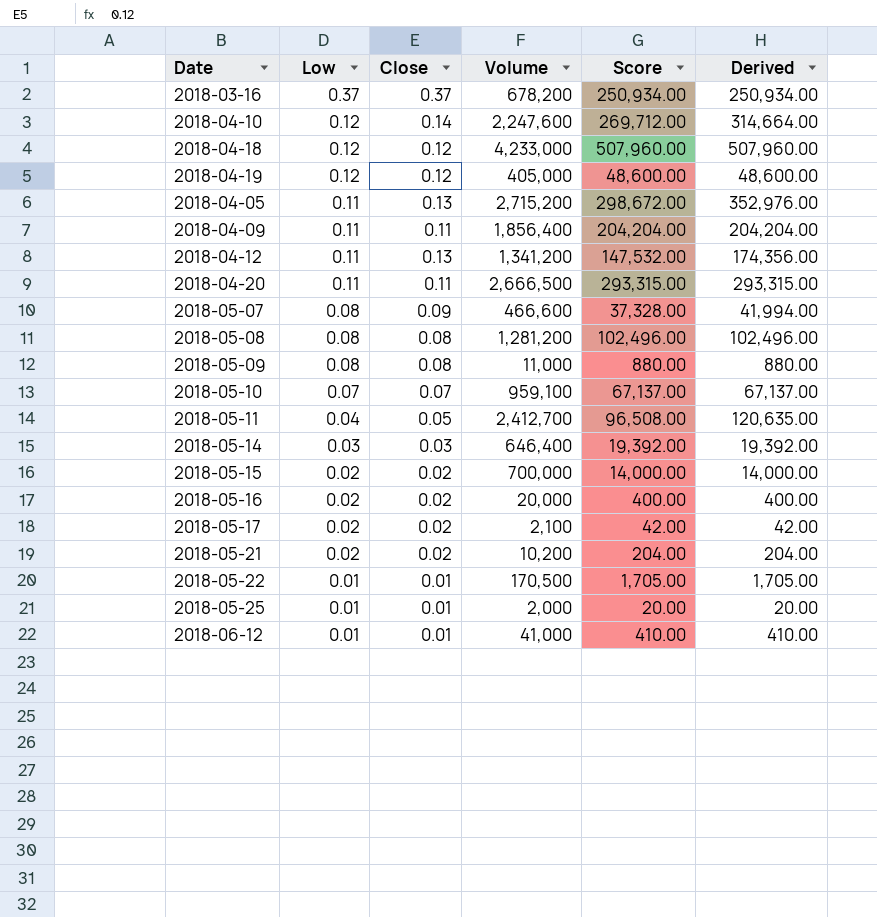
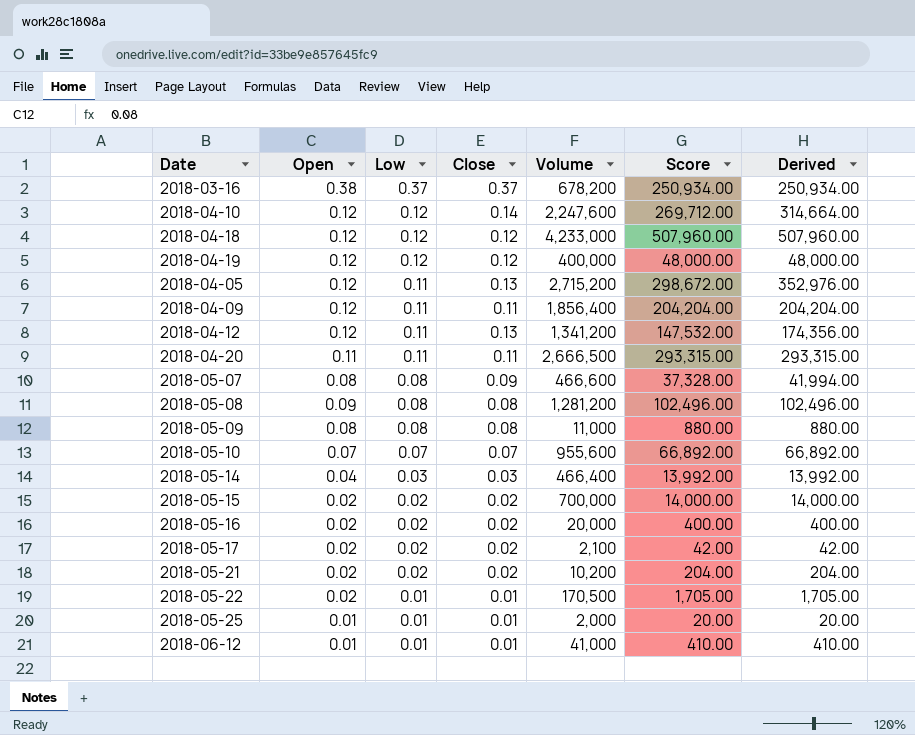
column Open | position: none -> 2
row 2018-05-11: 0.04 | 0.05 | 2,412,700 | 96,508.00 | 120,635.00 -> none
2018-04-19 | Volume: 405,000 -> 400,000
2018-04-19 | Score: 48,600.00 -> 48,000.00
2018-04-19 | Derived: 48,600.00 -> 48,000.00
2018-05-10 | Volume: 959,100 -> 955,600
2018-05-10 | Score: 67,137.00 -> 66,892.00
2018-05-10 | Derived: 67,137.00 -> 66,892.00
2018-05-14 | Volume: 646,400 -> 466,400
2018-05-14 | Score: 19,392.00 -> 13,992.00
2018-05-14 | Derived: 19,392.00 -> 13,992.00

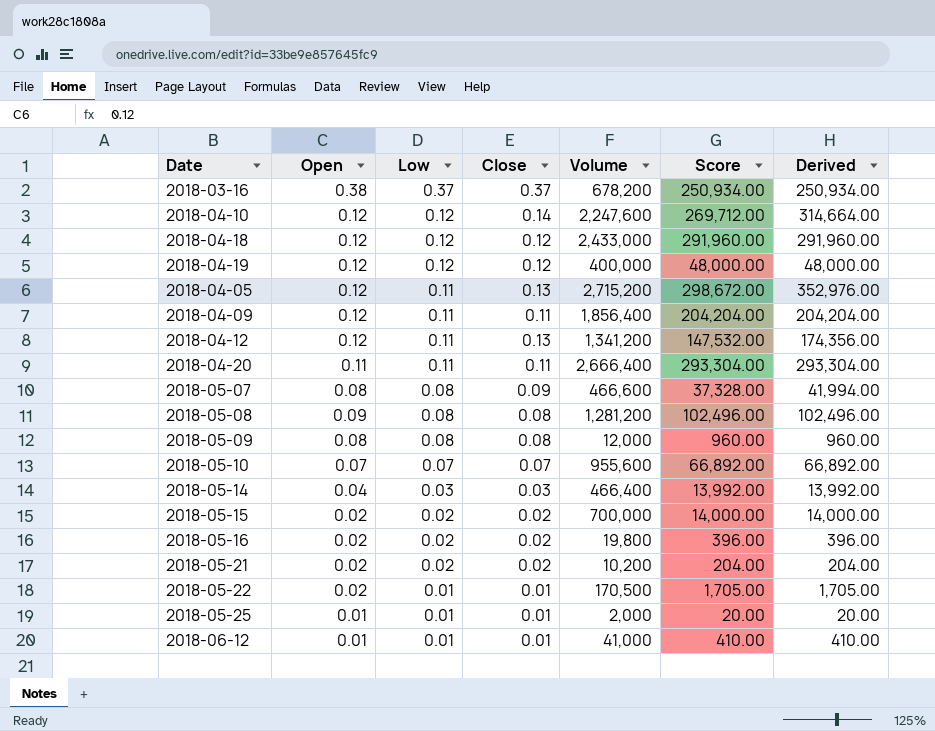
row 2018-05-17: 0.02 | 0.02 | 0.02 | 2,100 | 42.00 | 42.00 -> none
2018-04-18 | Volume: 4,233,000 -> 2,433,000
2018-04-18 | Score: 507,960.00 -> 291,960.00
2018-04-18 | Derived: 507,960.00 -> 291,960.00
2018-04-20 | Volume: 2,666,500 -> 2,666,400
2018-04-20 | Score: 293,315.00 -> 293,304.00
2018-04-20 | Derived: 293,315.00 -> 293,304.00
2018-05-09 | Volume: 11,000 -> 12,000
2018-05-09 | Score: 880.00 -> 960.00
2018-05-09 | Derived: 880.00 -> 960.00
2018-05-16 | Volume: 20,000 -> 19,800
2018-05-16 | Score: 400.00 -> 396.00
2018-05-16 | Derived: 400.00 -> 396.00

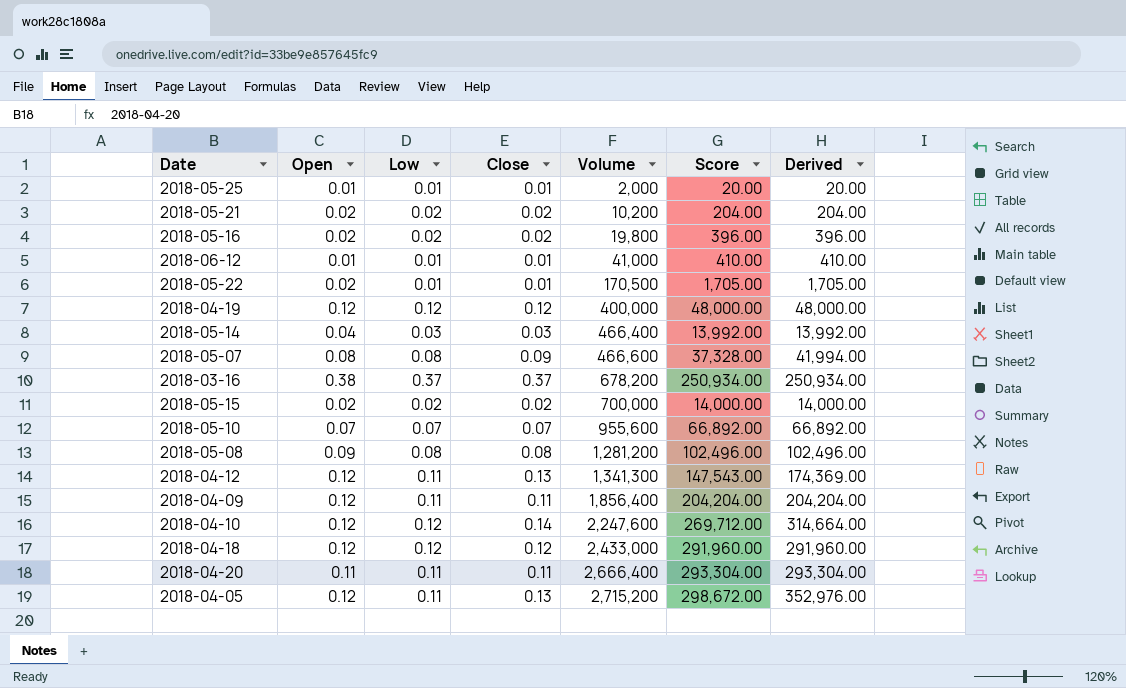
row order: Low descending -> Volume ascending
row 2018-05-09: 0.08 | 0.08 | 0.08 | 12,000 | 960.00 | 960.00 -> none
2018-04-12 | Volume: 1,341,200 -> 1,341,300
2018-04-12 | Score: 147,532.00 -> 147,543.00
2018-04-12 | Derived: 174,356.00 -> 174,369.00

